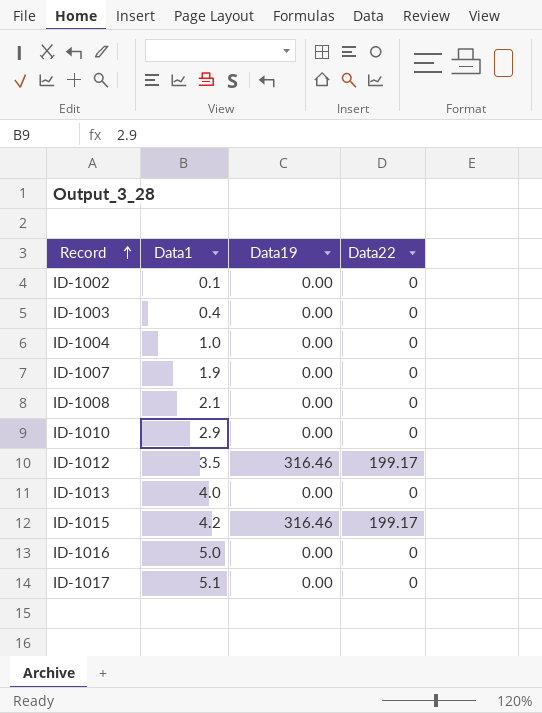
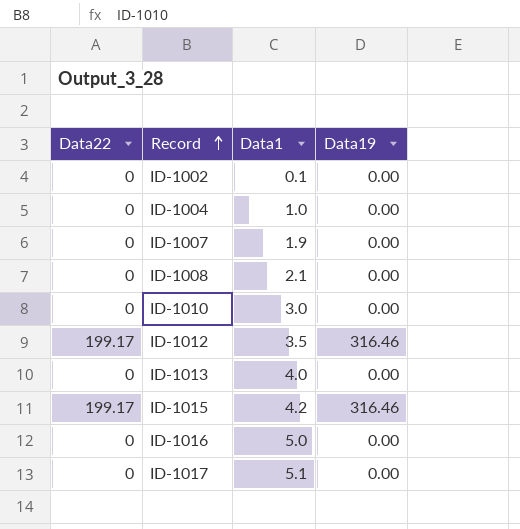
column Data22 | position: 4 -> 1
row ID-1003: 0.4 | 0.00 | 0 -> none
ID-1010 | Data1: 2.9 -> 3.0

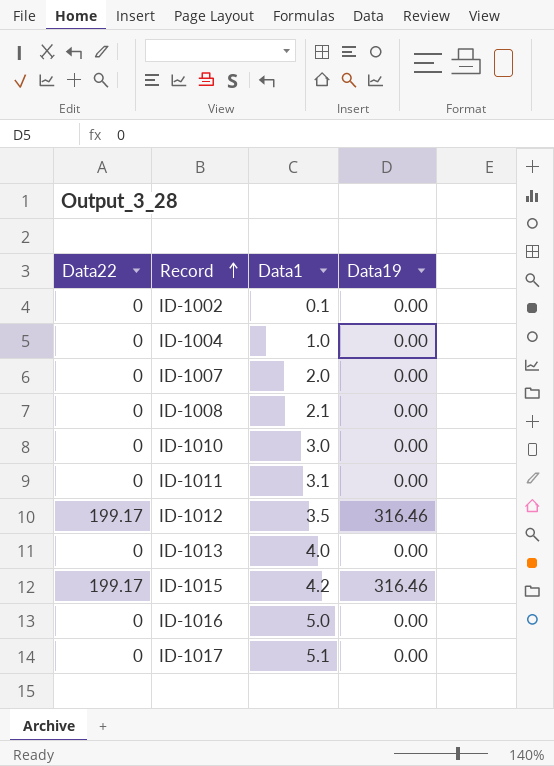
ID-1007 | Data1: 1.9 -> 2.0
row ID-1011: none -> 0 | 3.1 | 0.00

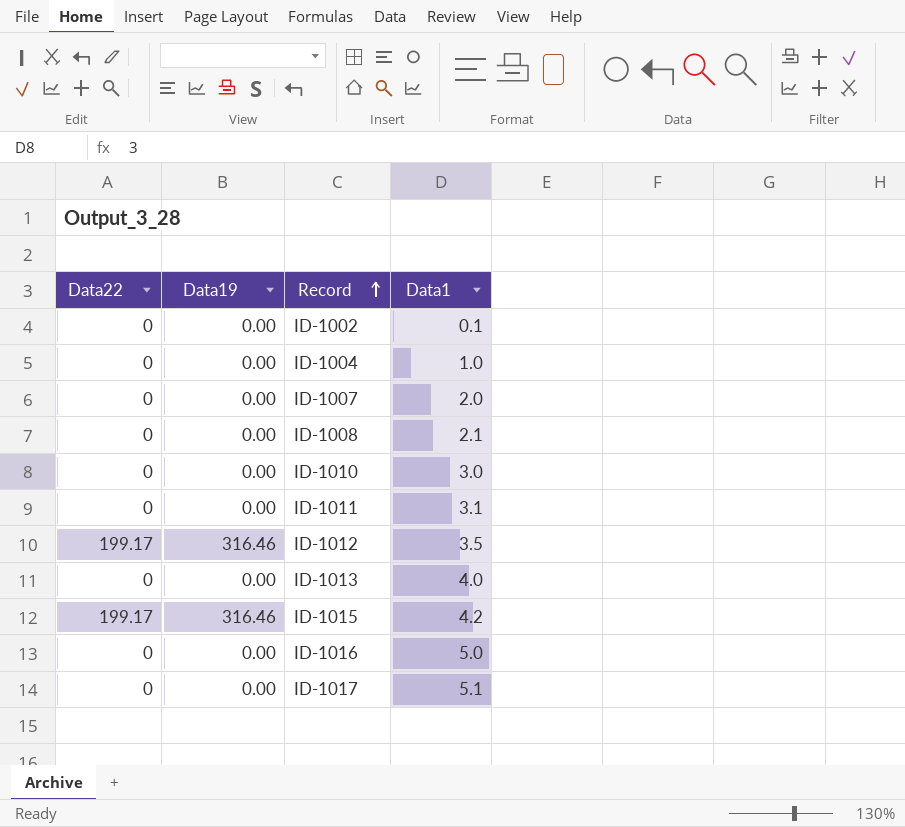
column Data19 | position: 4 -> 2

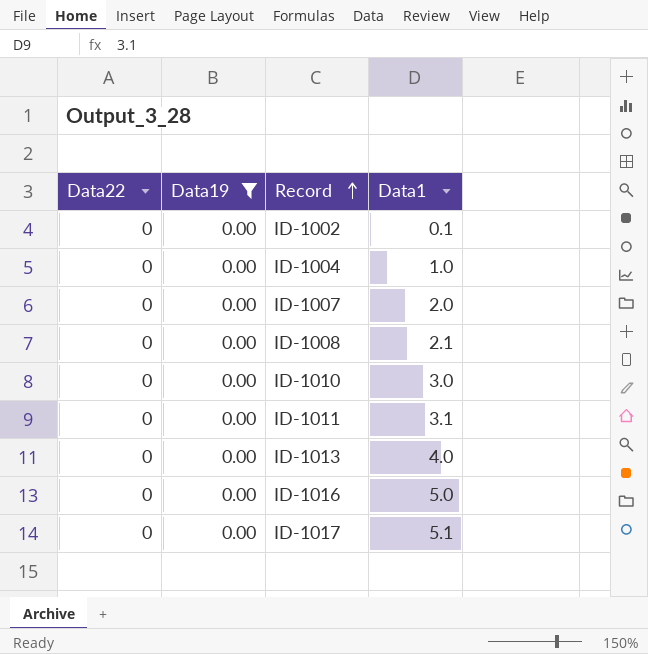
filter: none -> Data19 = 0.00

